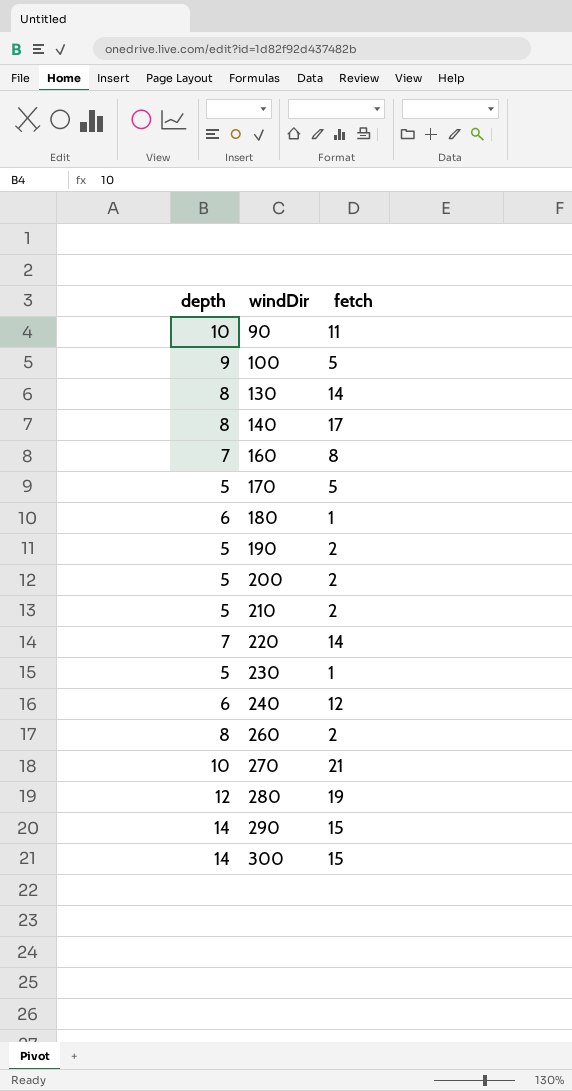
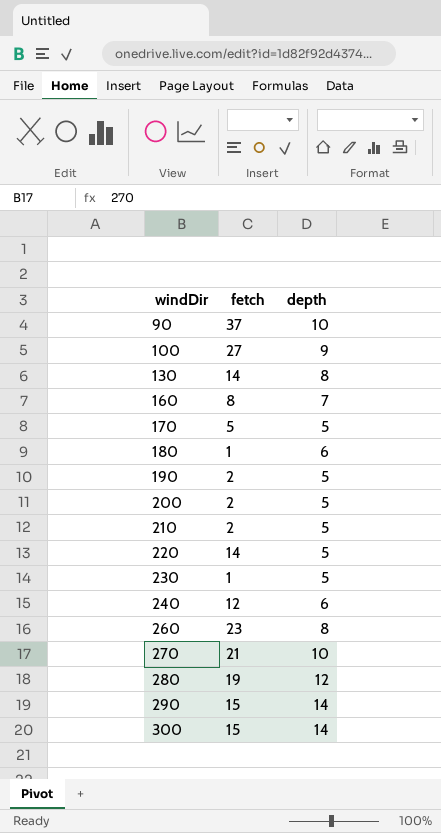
column depth | position: 1 -> 3
row 140: 8 | 17 -> none
90 | fetch: 11 -> 37
100 | fetch: 5 -> 27
220 | depth: 7 -> 5
260 | fetch: 2 -> 23

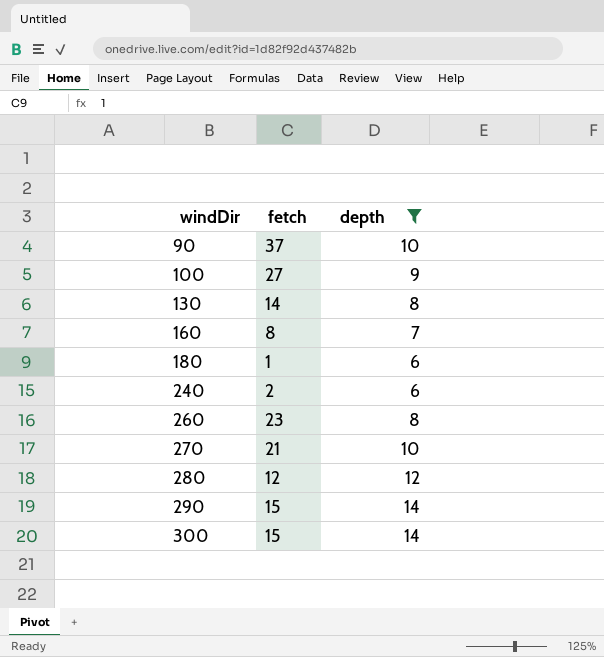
filter: none -> depth != 5
240 | fetch: 12 -> 2
280 | fetch: 19 -> 12

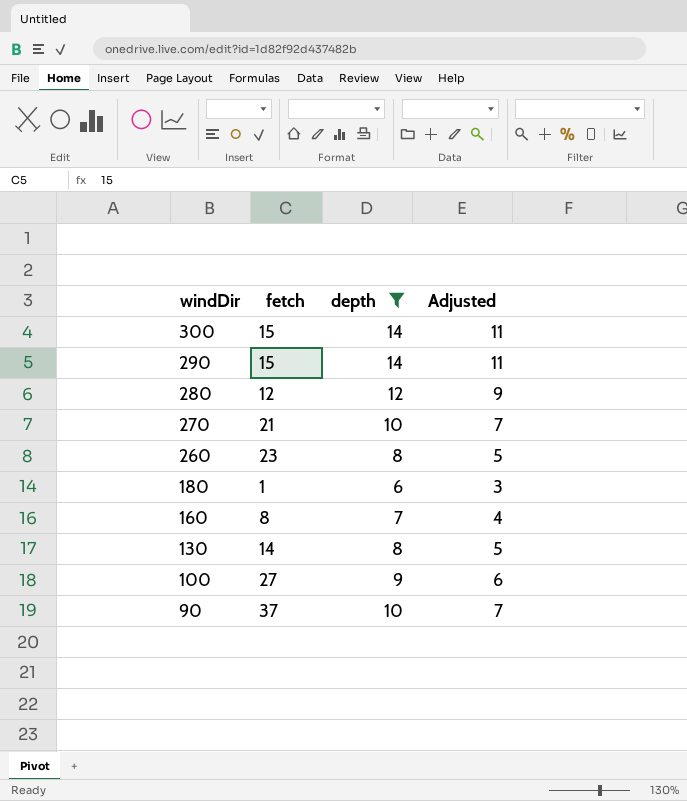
row order: windDir ascending -> windDir descending
column Adjusted | formula: none -> [depth] - 3
row 240: 2 | 6 -> none

